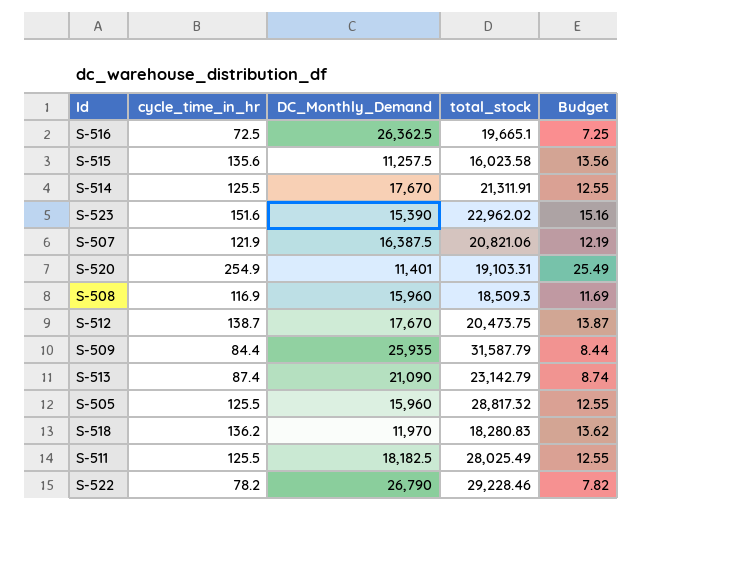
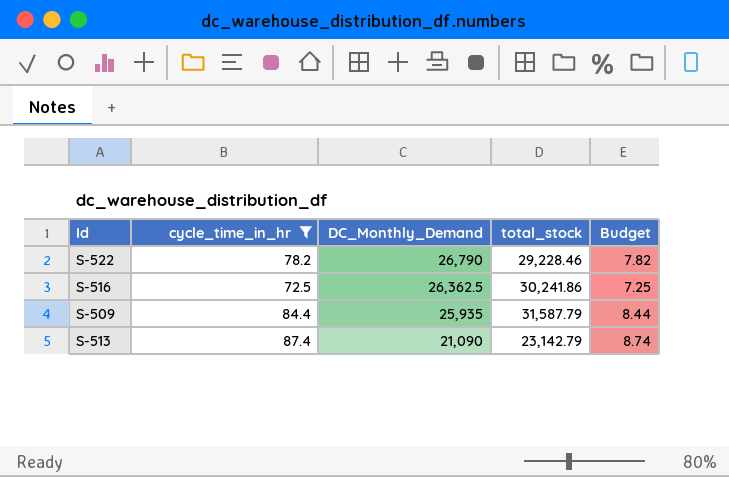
filter: none -> cycle_time_in_hr <= 87.4
row order: none -> DC_Monthly_Demand descending
S-516 | total_stock: 19,665.1 -> 30,241.86

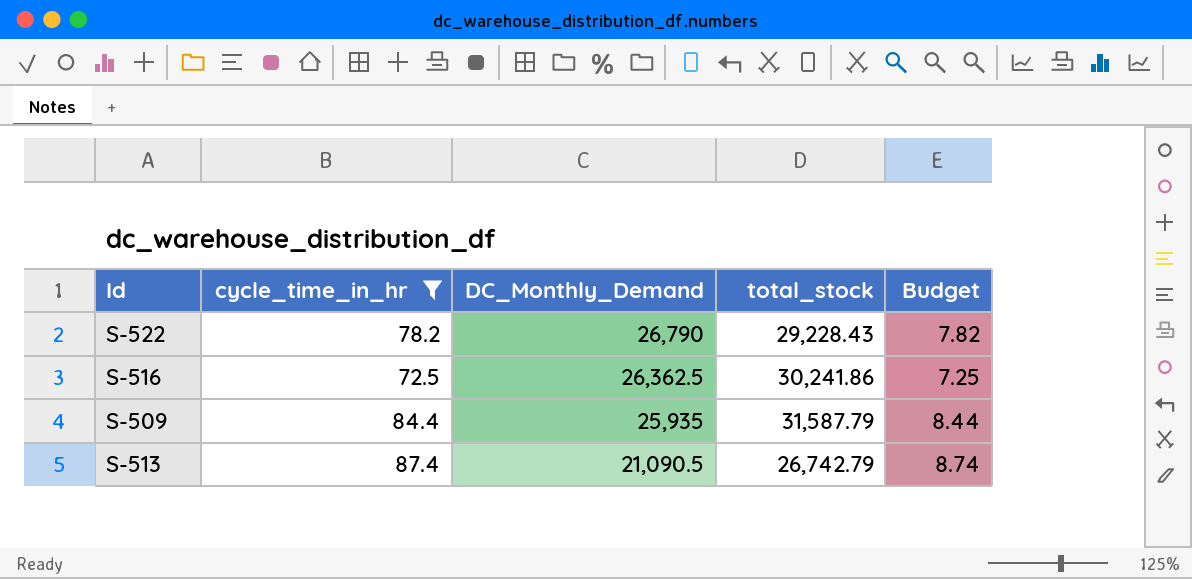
S-522 | total_stock: 29,228.46 -> 29,228.43
S-513 | DC_Monthly_Demand: 21,090 -> 21,090.5
S-513 | total_stock: 23,142.79 -> 26,742.79

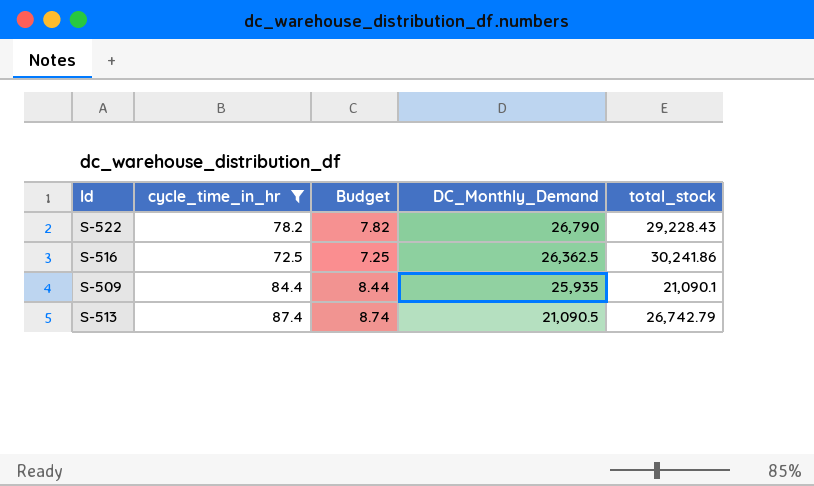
column Budget | position: 5 -> 3
S-509 | total_stock: 31,587.79 -> 21,090.1

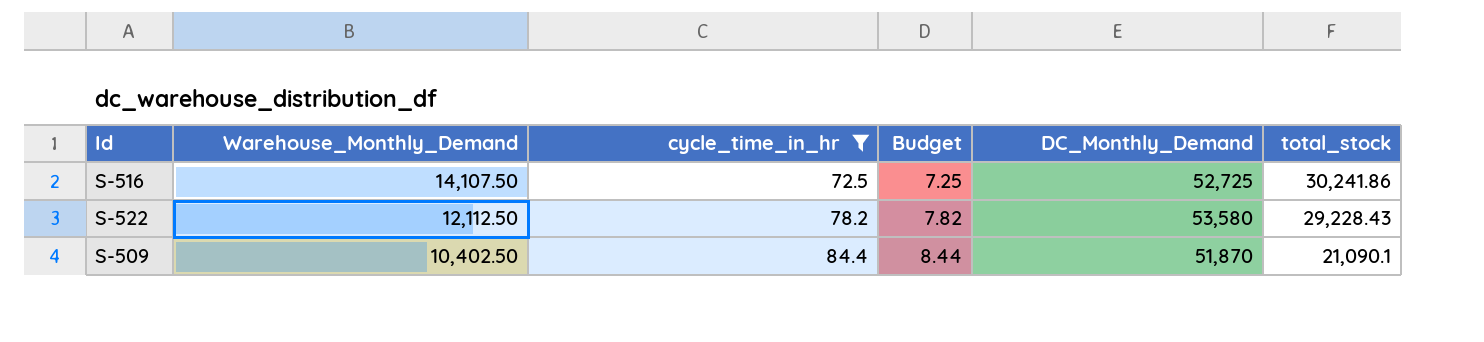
row order: DC_Monthly_Demand descending -> Warehouse_Monthly_Demand descending
column Warehouse_Monthly_Demand | position: none -> 2
row S-513: 87.4 | 8.74 | 21,090.5 | 26,742.79 -> none
S-516 | DC_Monthly_Demand: 26,362.5 -> 52,725
S-522 | DC_Monthly_Demand: 26,790 -> 53,580
S-509 | DC_Monthly_Demand: 25,935 -> 51,870

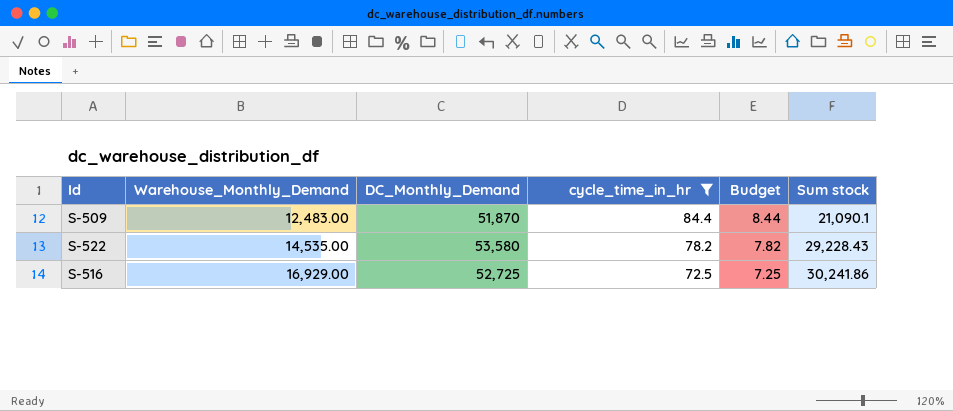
row order: Warehouse_Monthly_Demand descending -> Warehouse_Monthly_Demand ascending
column DC_Monthly_Demand | position: 5 -> 3
column name: total_stock -> Sum stock
S-509 | Warehouse_Monthly_Demand: 10,402.50 -> 12,483.00
S-522 | Warehouse_Monthly_Demand: 12,112.50 -> 14,535.00
S-516 | Warehouse_Monthly_Demand: 14,107.50 -> 16,929.00

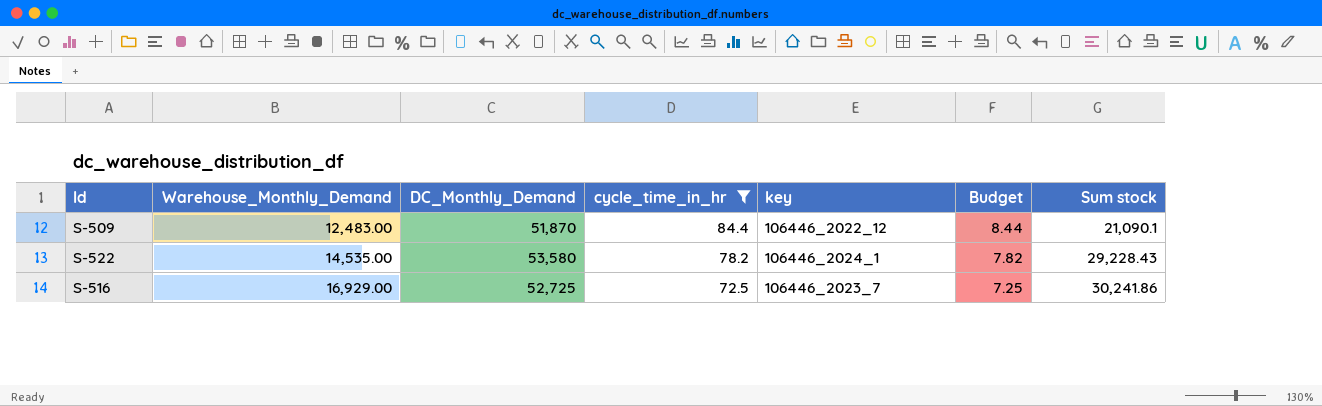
column key | position: none -> 5

